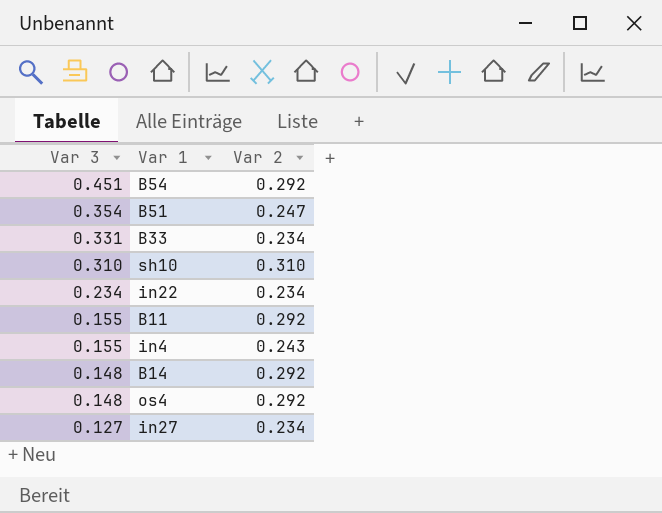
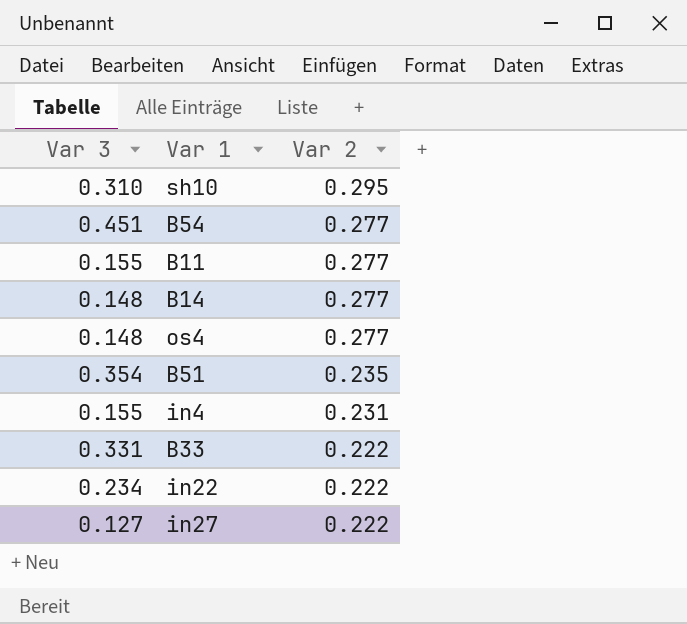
row order: Var 3 descending -> Var 2 descending
sh10 | Var 2: 0.310 -> 0.295
B54 | Var 2: 0.292 -> 0.277
B11 | Var 2: 0.292 -> 0.277
B14 | Var 2: 0.292 -> 0.277
os4 | Var 2: 0.292 -> 0.277
B51 | Var 2: 0.247 -> 0.235
in4 | Var 2: 0.243 -> 0.231
B33 | Var 2: 0.234 -> 0.222
in22 | Var 2: 0.234 -> 0.222
in27 | Var 2: 0.234 -> 0.222

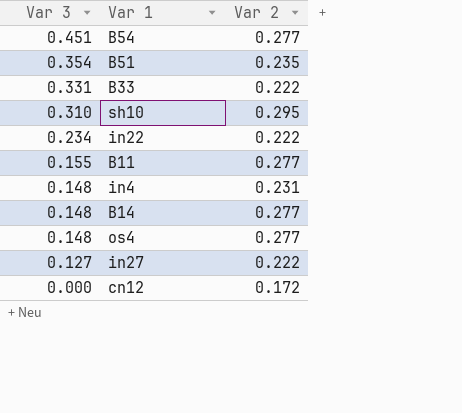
row order: Var 2 descending -> Var 3 descending
in4 | Var 3: 0.155 -> 0.148
row cn12: none -> 0.000 | 0.172

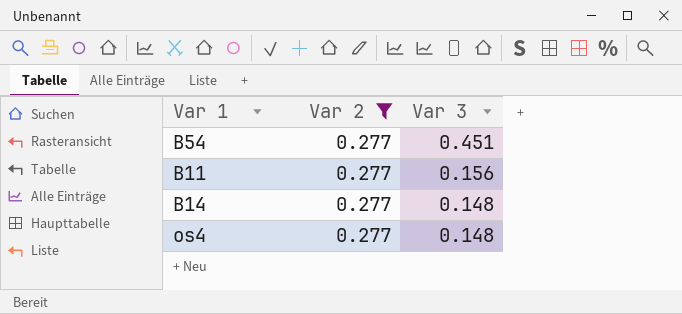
filter: none -> Var 2 = 0.277
column Var 3 | position: 1 -> 3
B11 | Var 3: 0.155 -> 0.156

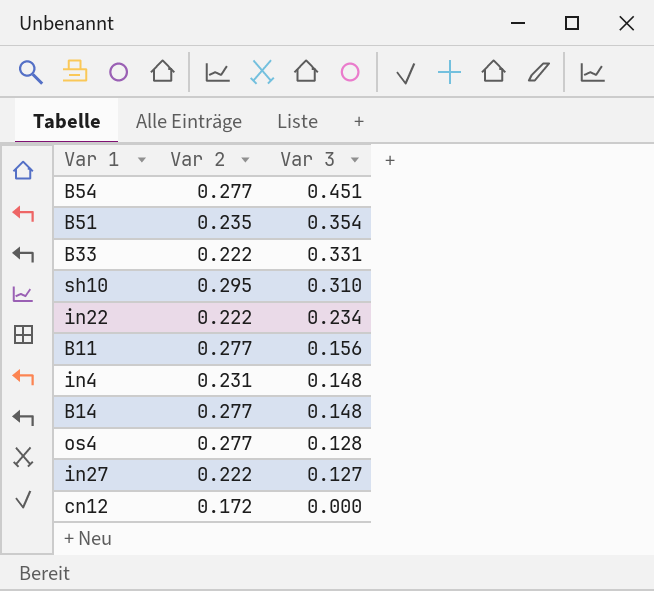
filter: Var 2 = 0.277 -> none
os4 | Var 3: 0.148 -> 0.128

